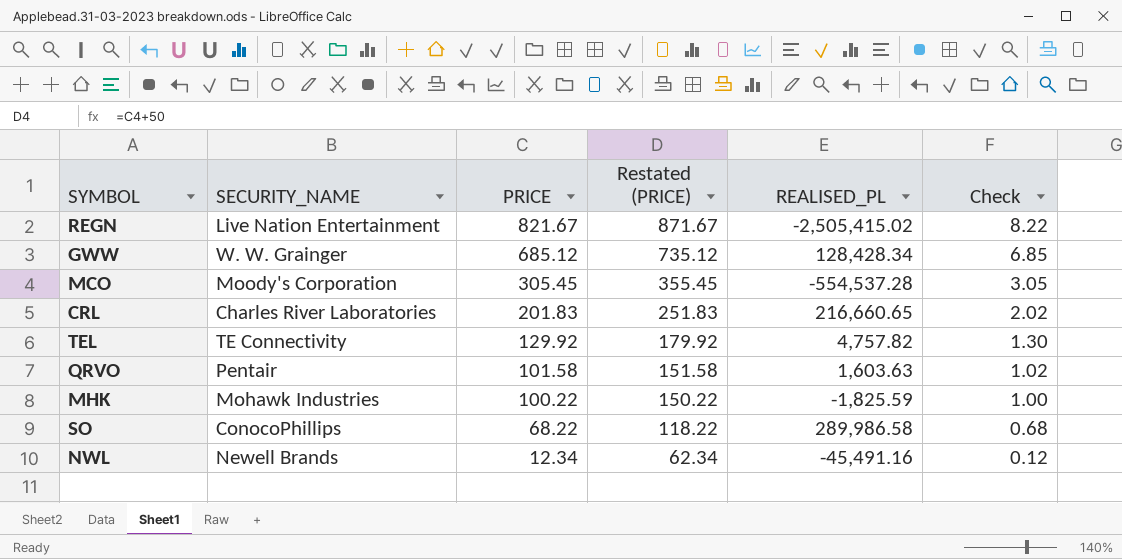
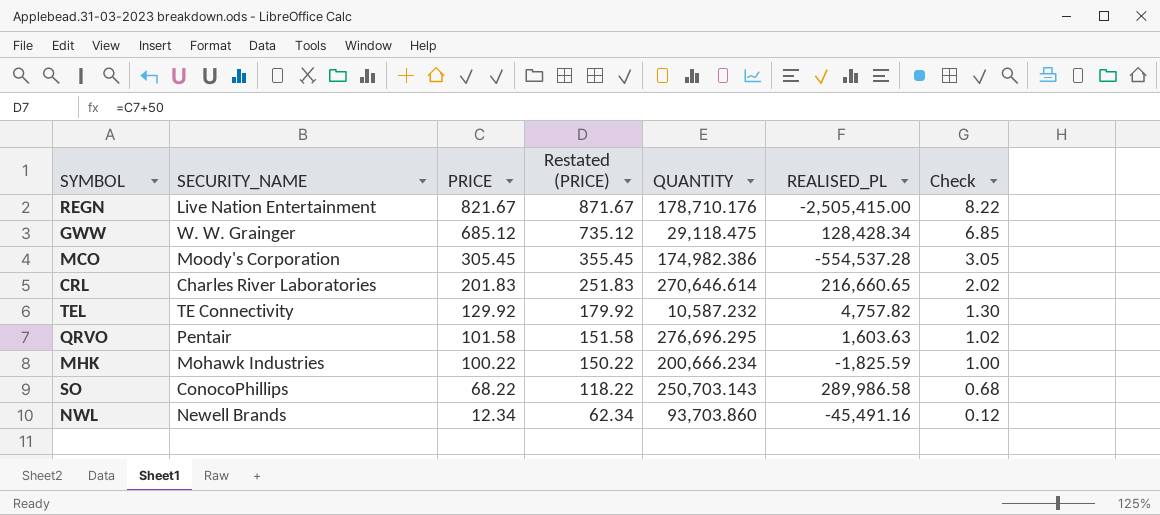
column QUANTITY | position: none -> 5
REGN | REALISED_PL: -2,505,415.02 -> -2,505,415.00

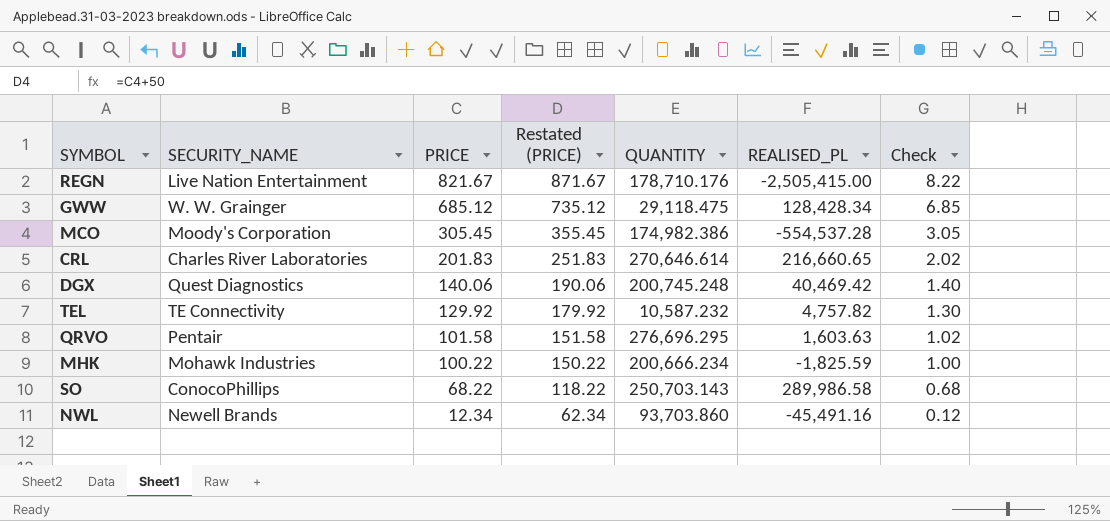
row DGX: none -> Quest Diagnostics | 140.06 | 190.06 | 200,745.248 | 40,469.42 | 1.40

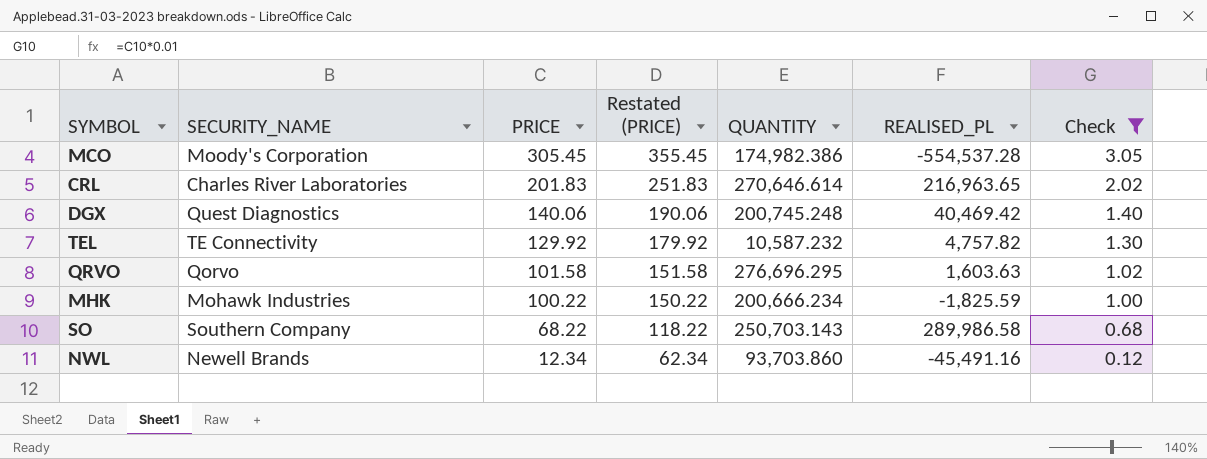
filter: none -> Check <= 3.05
CRL | REALISED_PL: 216,660.65 -> 216,963.65
QRVO | SECURITY_NAME: Pentair -> Qorvo
SO | SECURITY_NAME: ConocoPhillips -> Southern Company

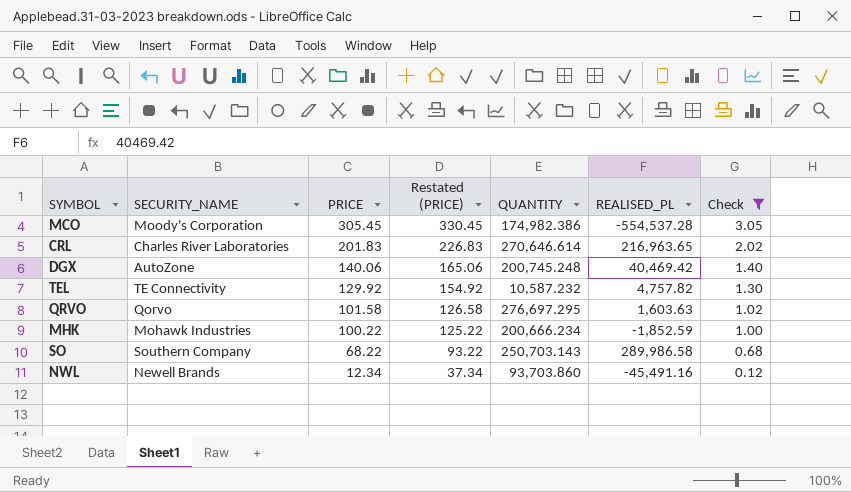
column Restated (PRICE) | formula: [PRICE] + 50 -> [PRICE] + 25
DGX | SECURITY_NAME: Quest Diagnostics -> AutoZone
QRVO | QUANTITY: 276,696.295 -> 276,697.295
MHK | REALISED_PL: -1,825.59 -> -1,852.59

